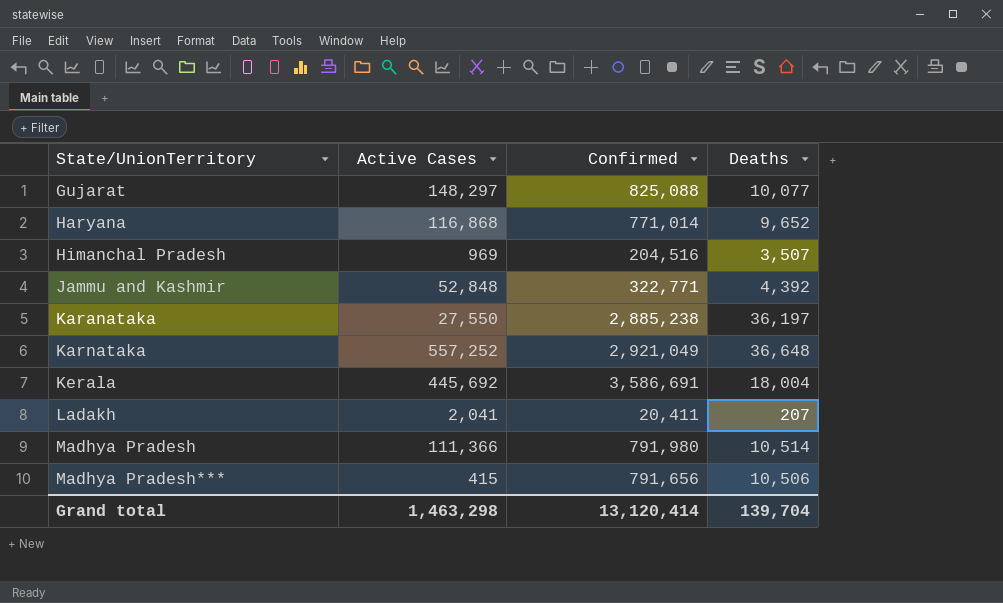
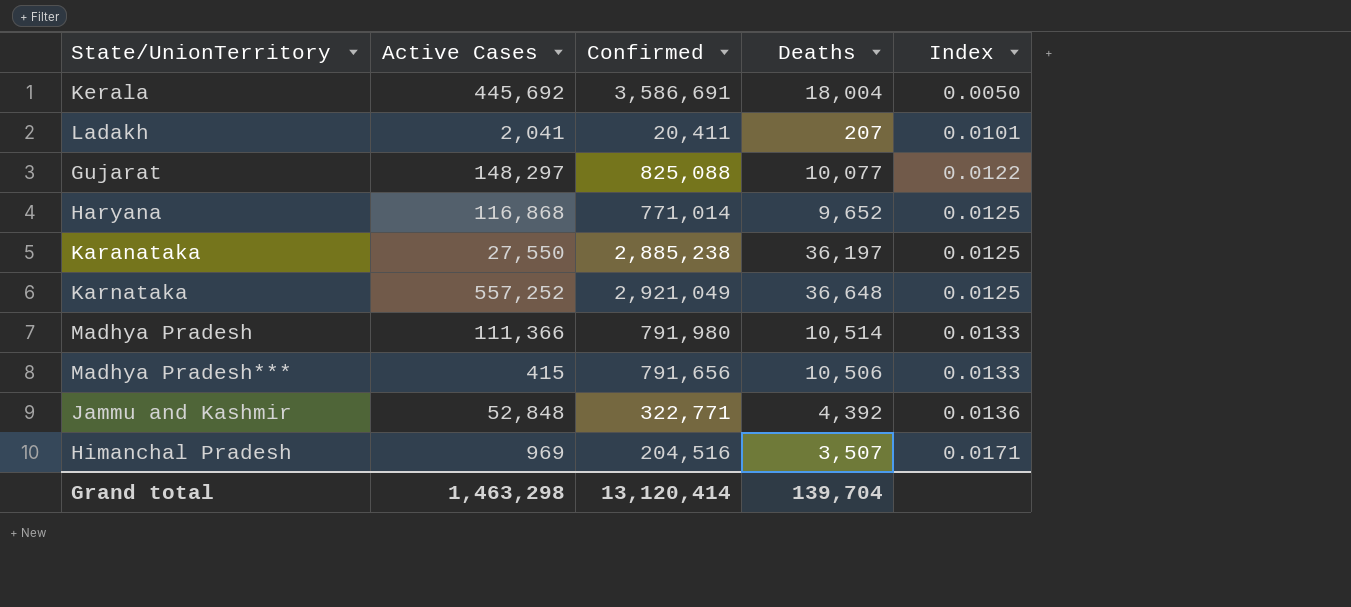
row order: State/UnionTerritory ascending -> Index ascending
column Index | formula: none -> [Deaths] / [Confirmed]

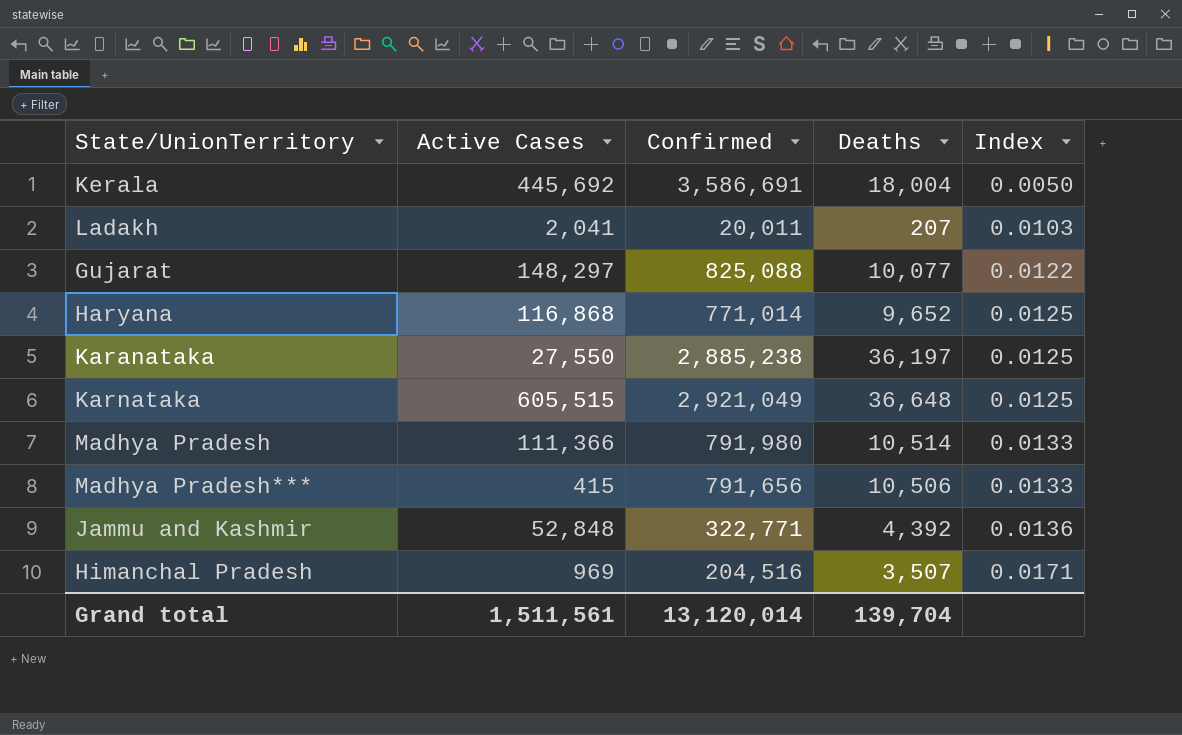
Ladakh | Confirmed: 20,411 -> 20,011
Ladakh | Index: 0.0101 -> 0.0103
Karnataka | Active Cases: 557,252 -> 605,515
Grand total | Active Cases: 1,463,298 -> 1,511,561
Grand total | Confirmed: 13,120,414 -> 13,120,014

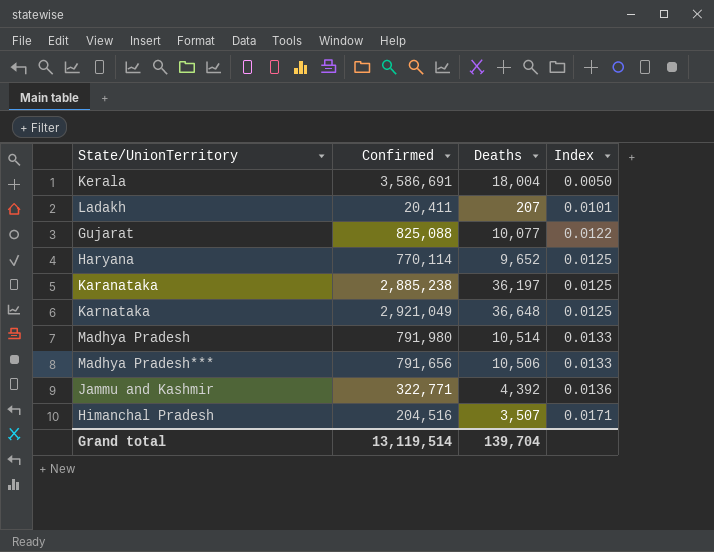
column Active Cases | position: 2 -> none
Ladakh | Confirmed: 20,011 -> 20,411
Ladakh | Index: 0.0103 -> 0.0101
Haryana | Confirmed: 771,014 -> 770,114
Grand total | Confirmed: 13,120,014 -> 13,119,514

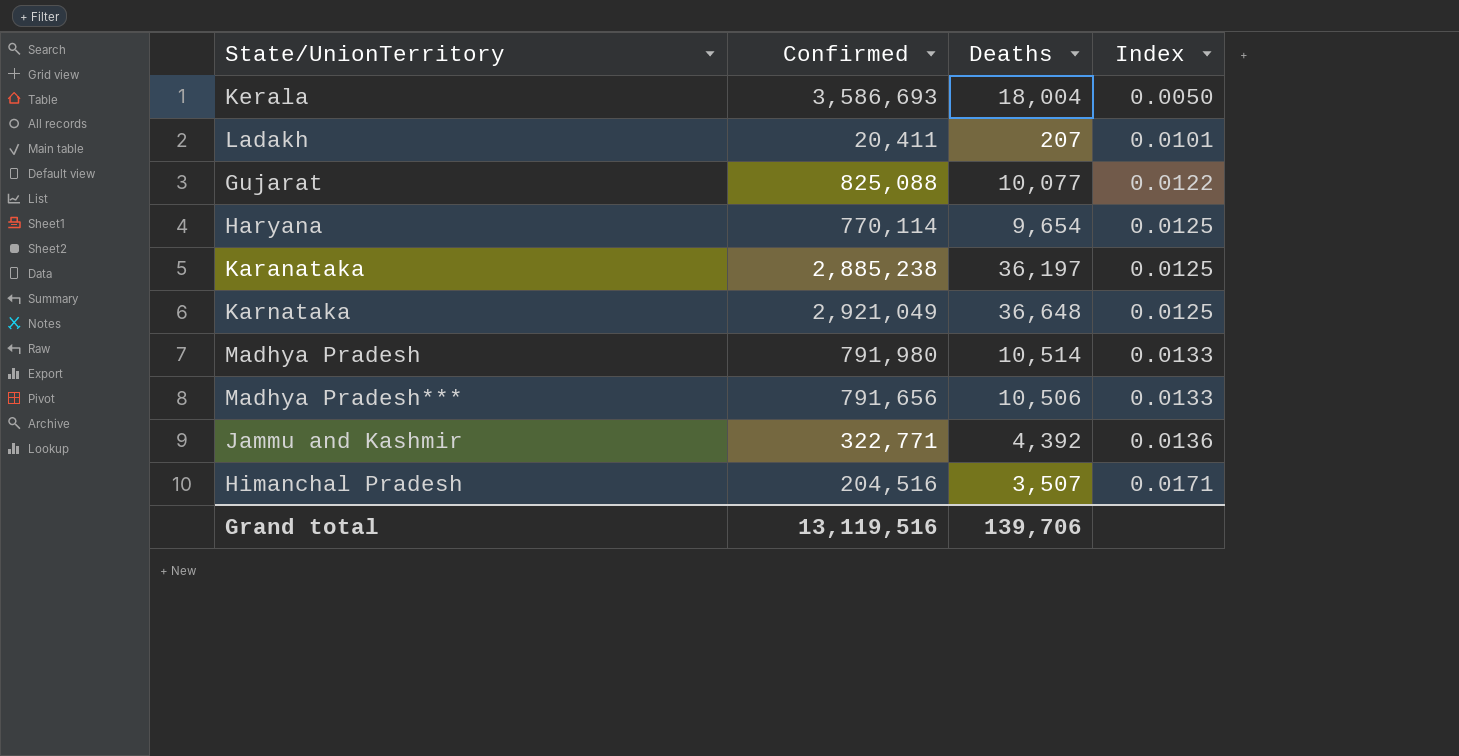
Kerala | Confirmed: 3,586,691 -> 3,586,693
Haryana | Deaths: 9,652 -> 9,654
Grand total | Confirmed: 13,119,514 -> 13,119,516
Grand total | Deaths: 139,704 -> 139,706

